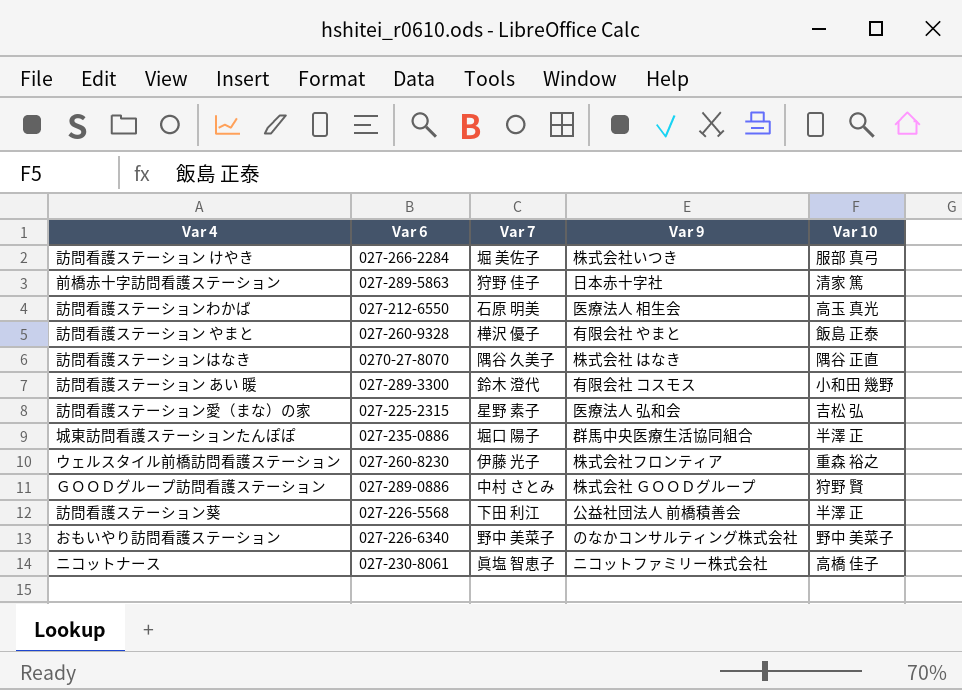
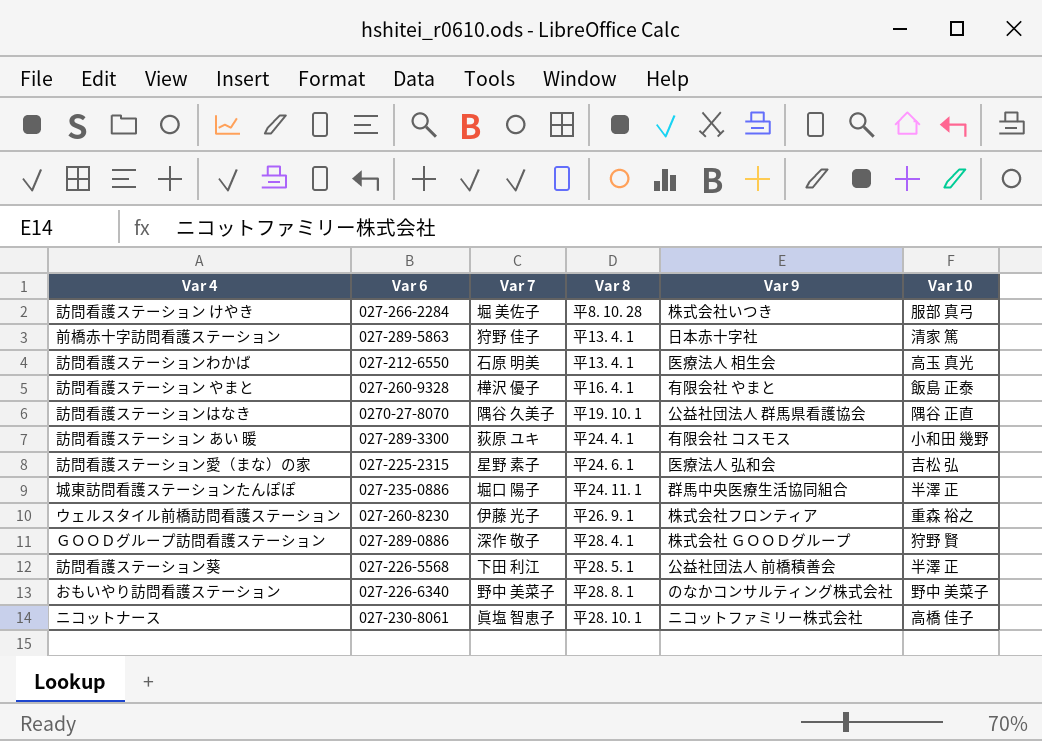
column Var 8 | position: none -> 4
訪問看護ステーションはなき | Var 9: 株式会社 はなき -> 公益社団法人 群馬県看護協会
訪問看護ステーション あい 暖 | Var 7: 鈴木 澄代 -> 荻原 ユキ
ＧＯＯＤグループ訪問看護ステーション | Var 7: 中村 さとみ -> 深作 敬子

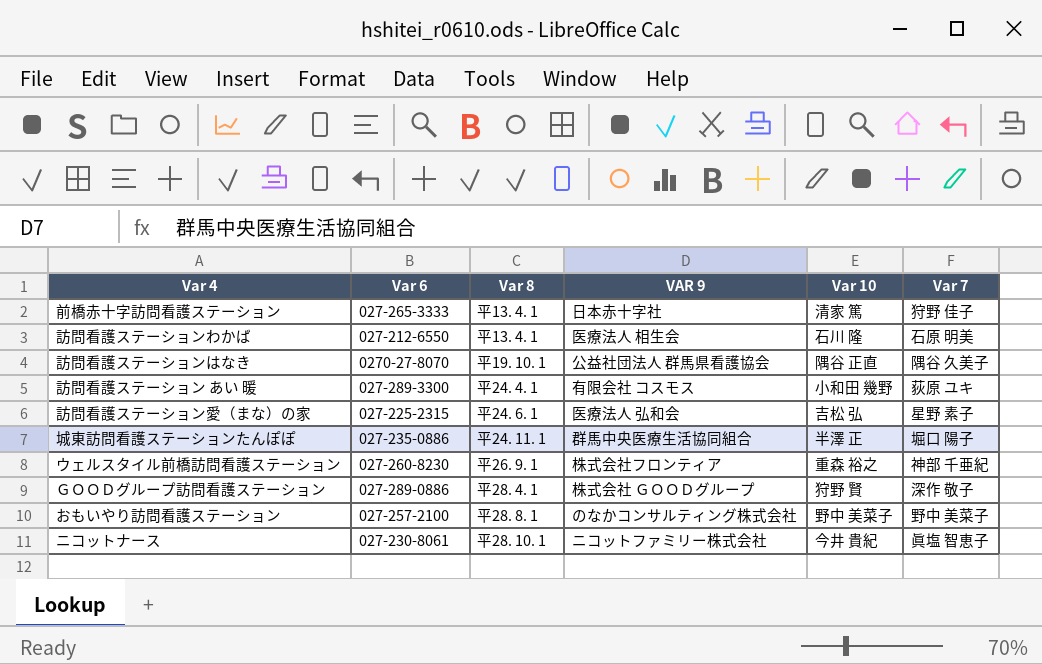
column name: Var 9 -> VAR 9
column Var 7 | position: 3 -> 6
row 訪問看護ステーション けやき: 027-266-2284 | 堀 美佐子 | 平8. 10. 28 | 株式会社いつき | 服部 真弓 -> none
row 訪問看護ステーション やまと: 027-260-9328 | 樺沢 優子 | 平16. 4. 1 | 有限会社 やまと | 飯島 正泰 -> none
row 訪問看護ステーション葵: 027-226-5568 | 下田 利江 | 平28. 5. 1 | 公益社団法人 前橋積善会 | 半澤 正 -> none
前橋赤十字訪問看護ステーション | Var 6: 027-289-5863 -> 027-265-3333
訪問看護ステーションわかば | Var 10: 高玉 真光 -> 石川 隆
ウェルスタイル前橋訪問看護ステーション | Var 7: 伊藤 光子 -> 神部 千亜紀
おもいやり訪問看護ステーション | Var 6: 027-226-6340 -> 027-257-2100
ニコットナース | Var 10: 高橋 佳子 -> 今井 貴紀

